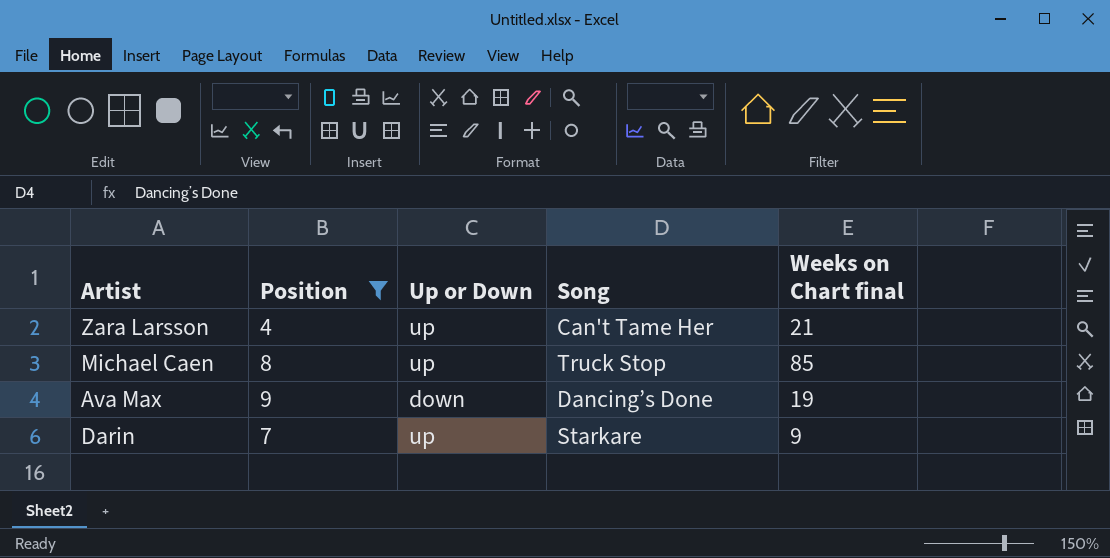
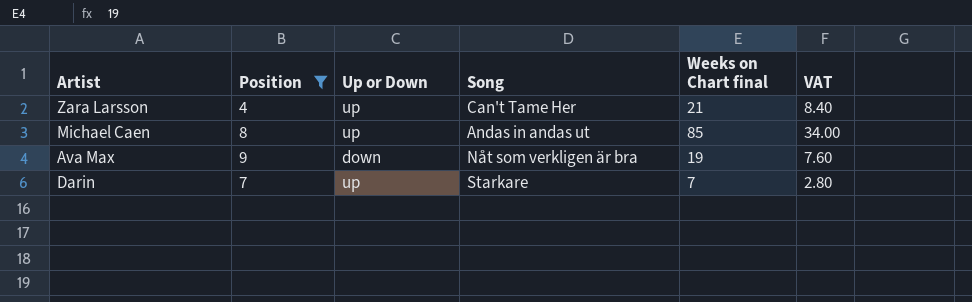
column VAT | formula: none -> [Weeks on Chart final] * 0.4
Michael Caen | Song: Truck Stop -> Andas in andas ut
Ava Max | Song: Dancing’s Done -> Nåt som verkligen är bra
Darin | Weeks on Chart final: 9 -> 7

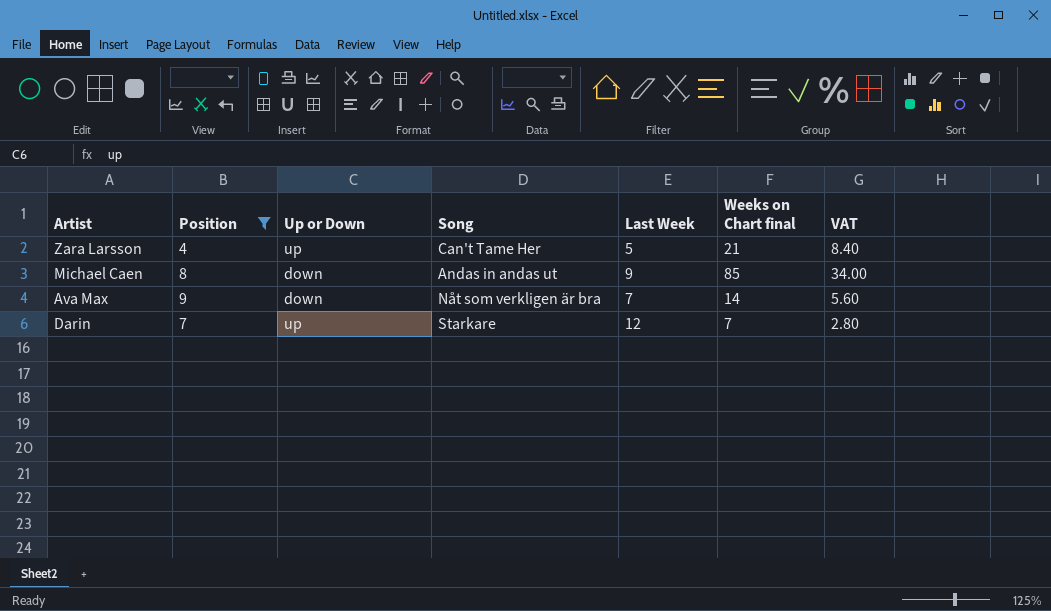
column Last Week | position: none -> 5
Michael Caen | Up or Down: up -> down
Ava Max | Weeks on Chart final: 19 -> 14
Ava Max | VAT: 7.60 -> 5.60

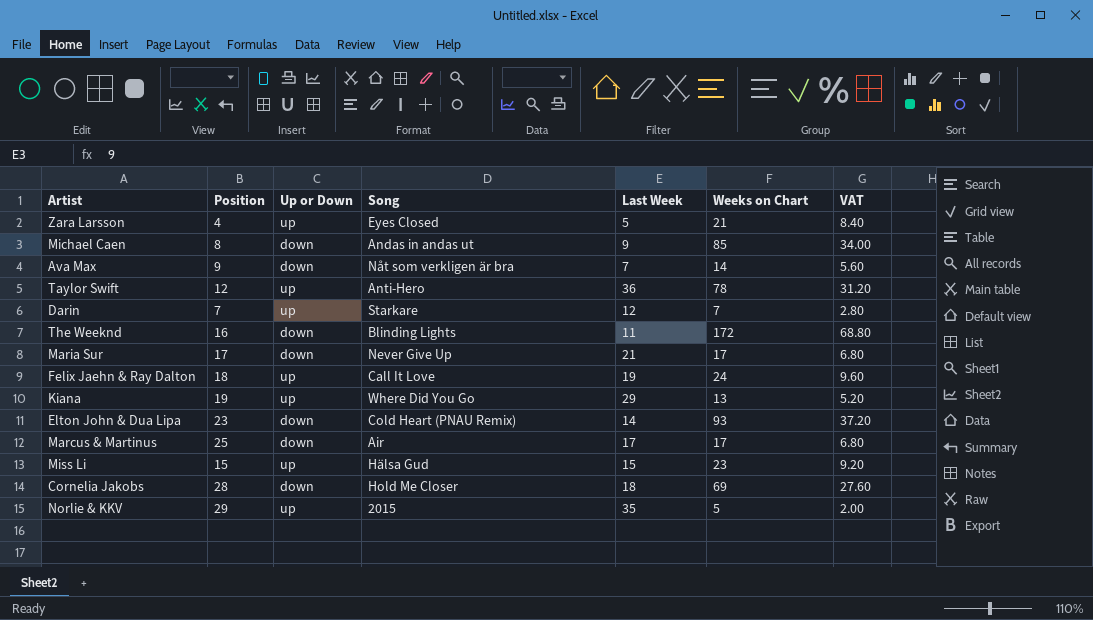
filter: Position <= 9 -> none
column name: Weeks on Chart final -> Weeks on Chart
Zara Larsson | Song: Can't Tame Her -> Eyes Closed

